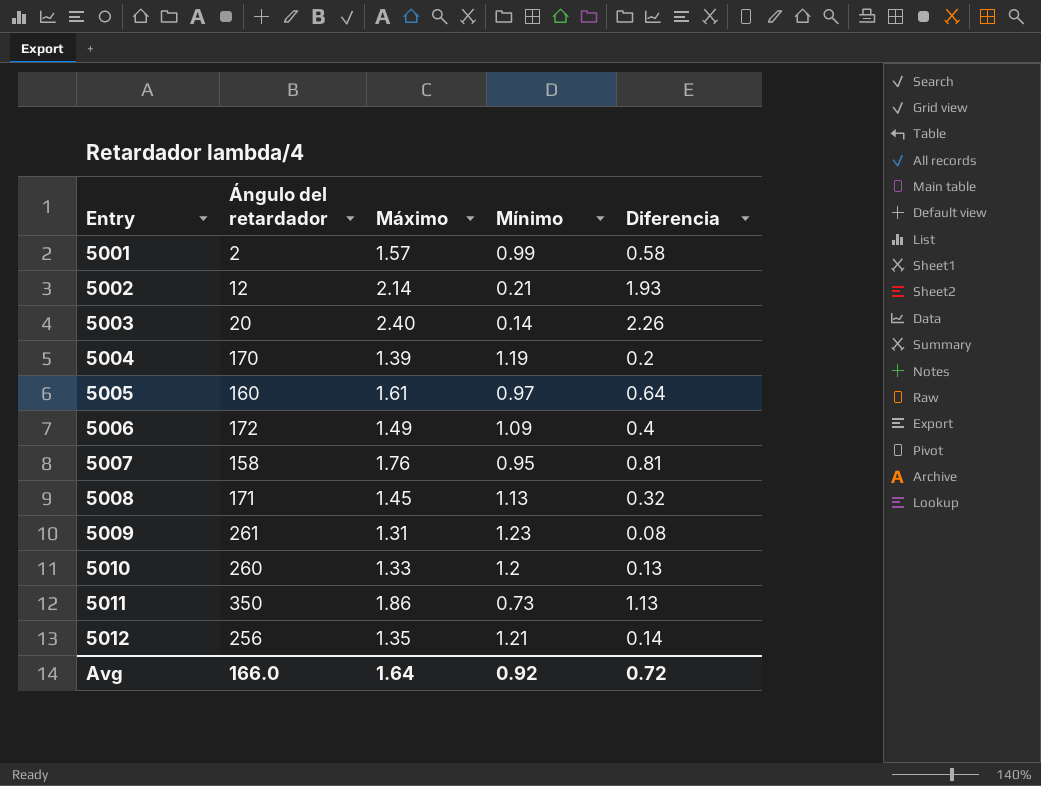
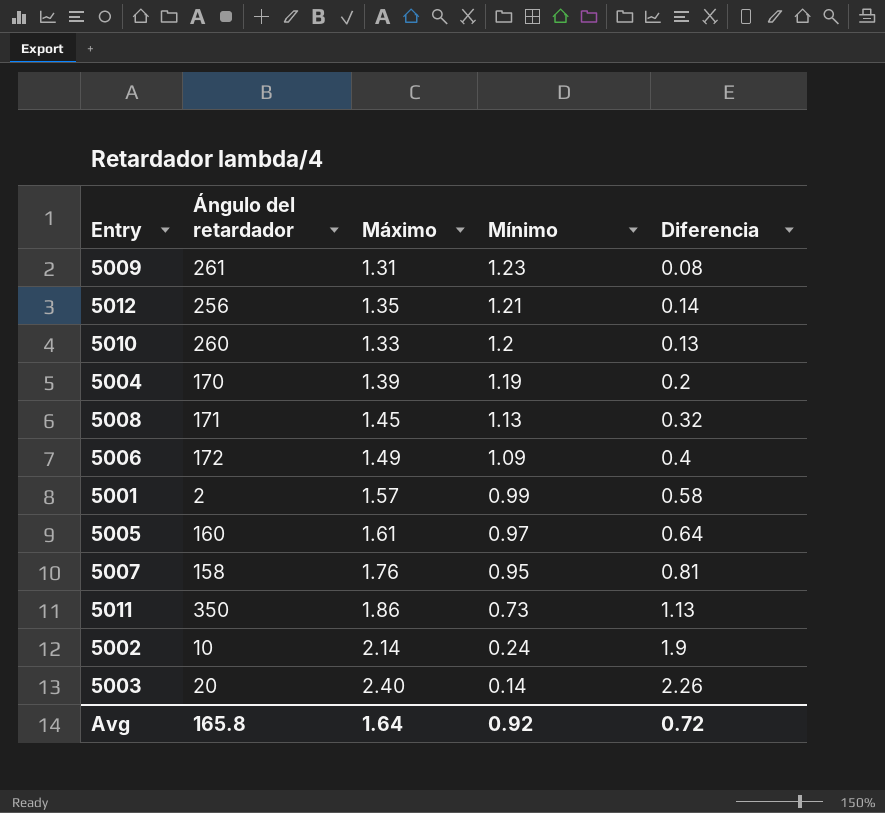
row order: Entry ascending -> Mínimo descending
5002 | Ángulo del retardador: 12 -> 10
5002 | Mínimo: 0.21 -> 0.24
5002 | Diferencia: 1.93 -> 1.9
Avg | Ángulo del retardador: 166.0 -> 165.8

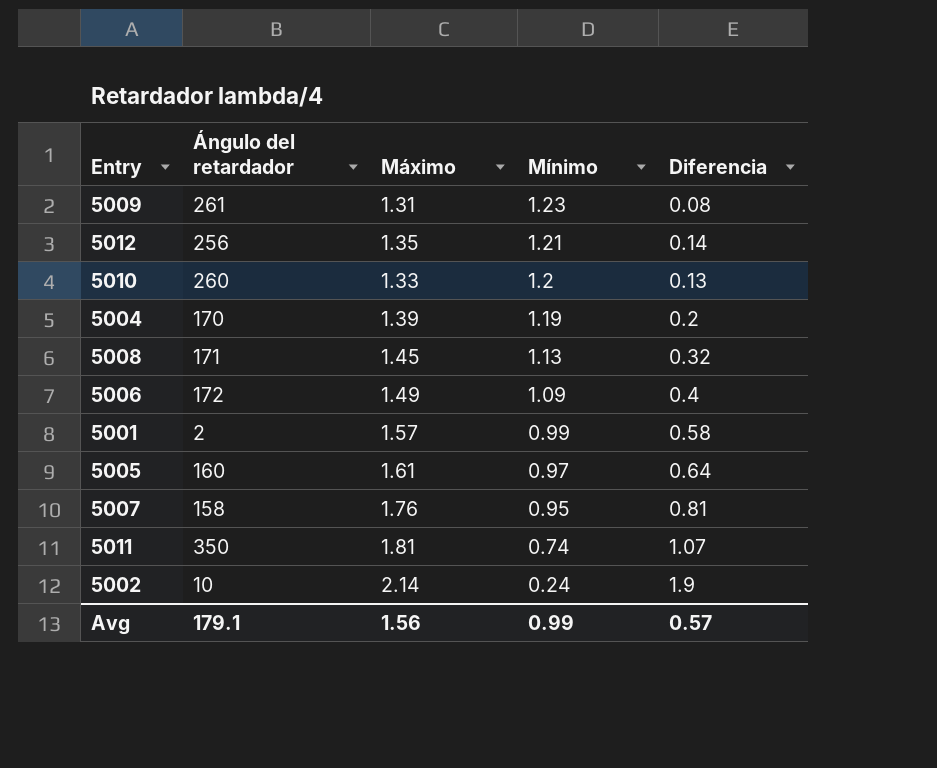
row 5003: 20 | 2.40 | 0.14 | 2.26 -> none
5011 | Máximo: 1.86 -> 1.81
5011 | Mínimo: 0.73 -> 0.74
5011 | Diferencia: 1.13 -> 1.07
Avg | Ángulo del retardador: 165.8 -> 179.1
Avg | Máximo: 1.64 -> 1.56
Avg | Mínimo: 0.92 -> 0.99
Avg | Diferencia: 0.72 -> 0.57

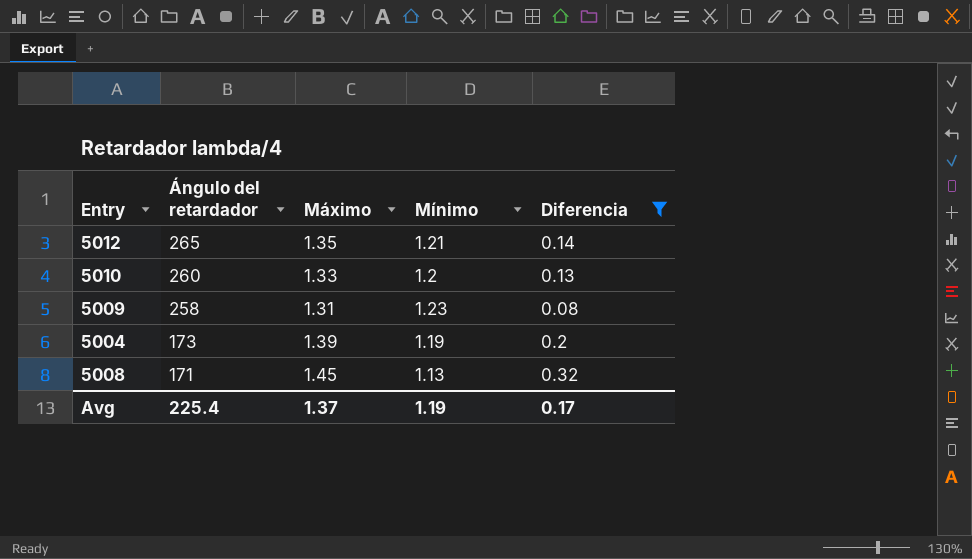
filter: none -> Diferencia <= 0.32
row order: Mínimo descending -> Ángulo del retardador descending
5012 | Ángulo del retardador: 256 -> 265
5009 | Ángulo del retardador: 261 -> 258
5004 | Ángulo del retardador: 170 -> 173
Avg | Ángulo del retardador: 179.1 -> 225.4
Avg | Máximo: 1.56 -> 1.37
Avg | Mínimo: 0.99 -> 1.19
Avg | Diferencia: 0.57 -> 0.17

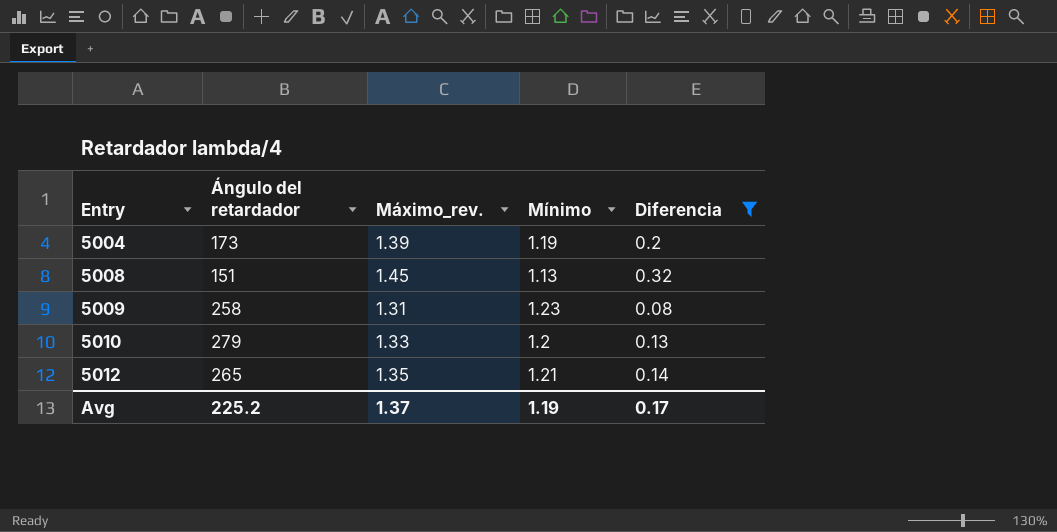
row order: Ángulo del retardador descending -> Entry ascending
column name: Máximo -> Máximo_rev.
5008 | Ángulo del retardador: 171 -> 151
5010 | Ángulo del retardador: 260 -> 279
Avg | Ángulo del retardador: 225.4 -> 225.2

